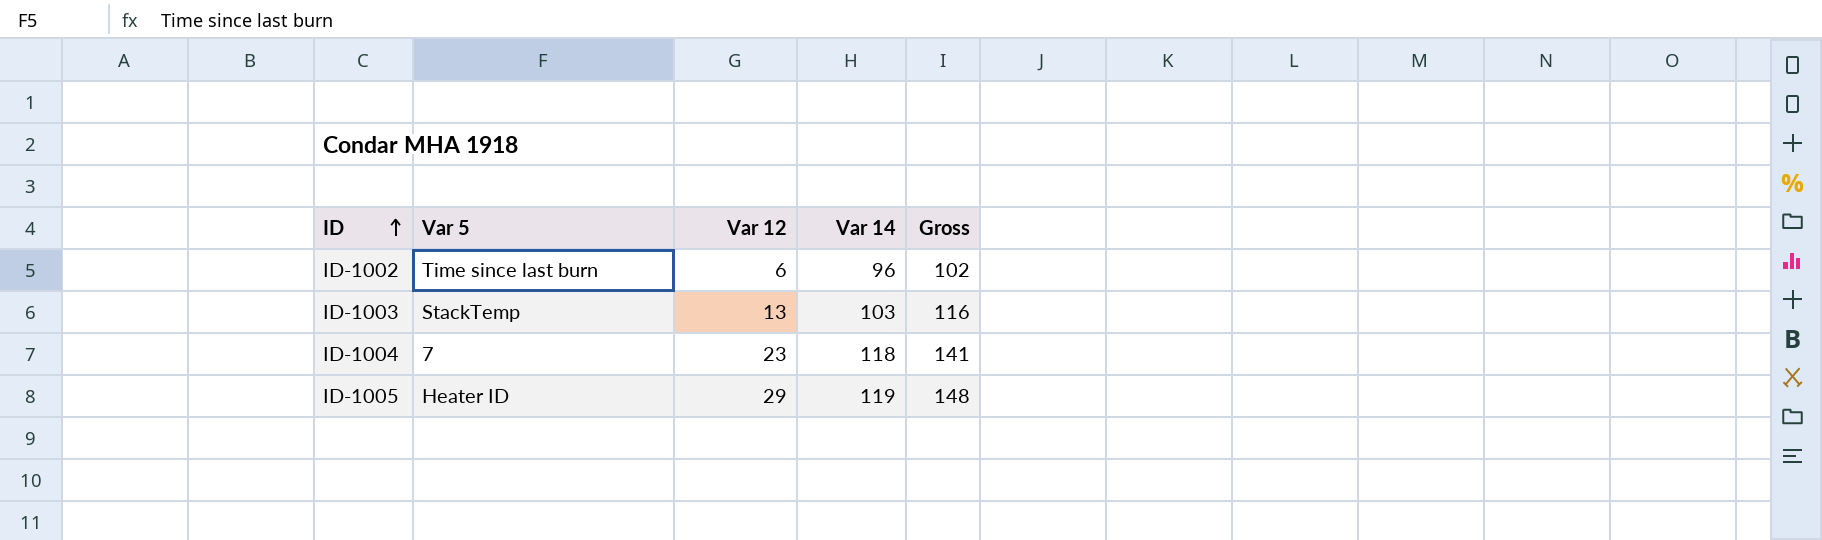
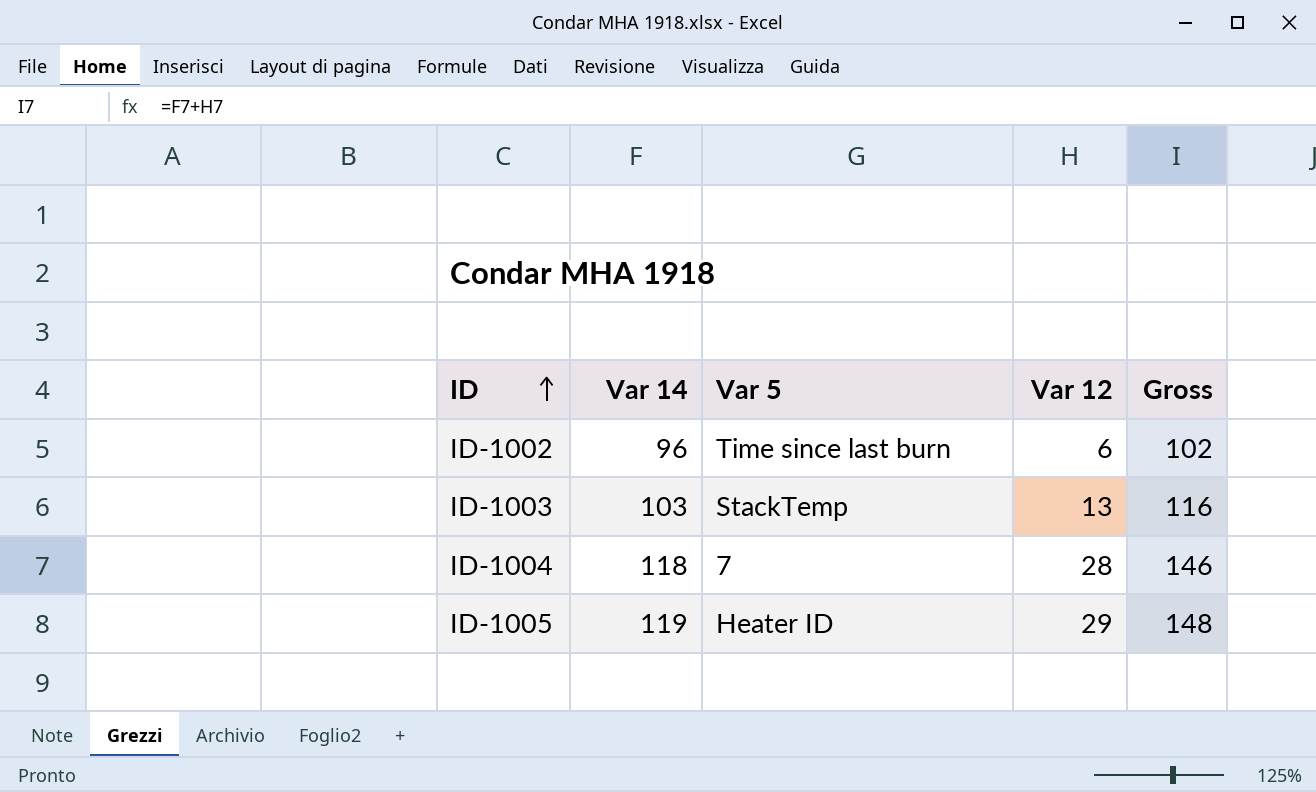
column Var 14 | position: 4 -> 2
ID-1004 | Var 12: 23 -> 28
ID-1004 | Gross: 141 -> 146

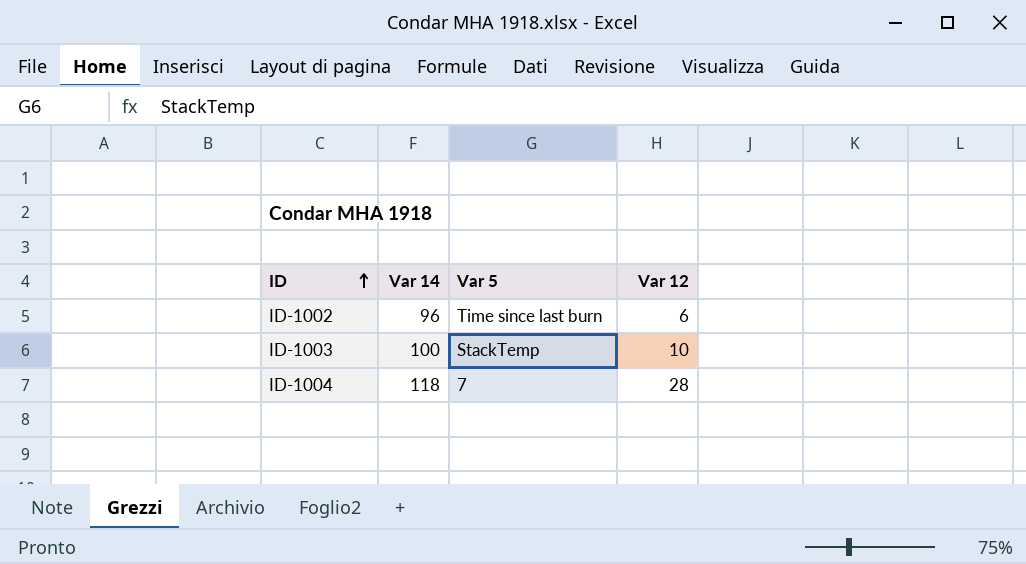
column Gross | formula: [Var 14] + [Var 12] -> none
row ID-1005: 119 | Heater ID | 29 | 148 -> none
ID-1003 | Var 14: 103 -> 100
ID-1003 | Var 12: 13 -> 10

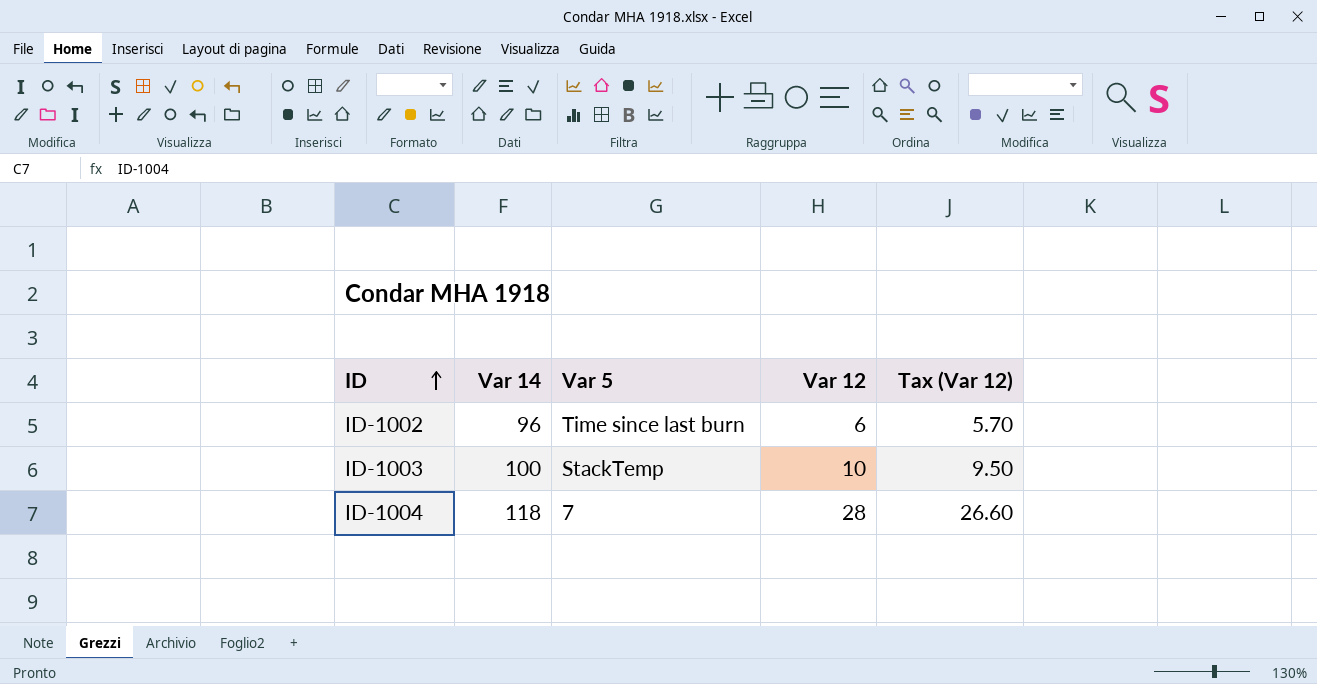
column Tax (Var 12) | formula: none -> [Var 12] * 0.95

